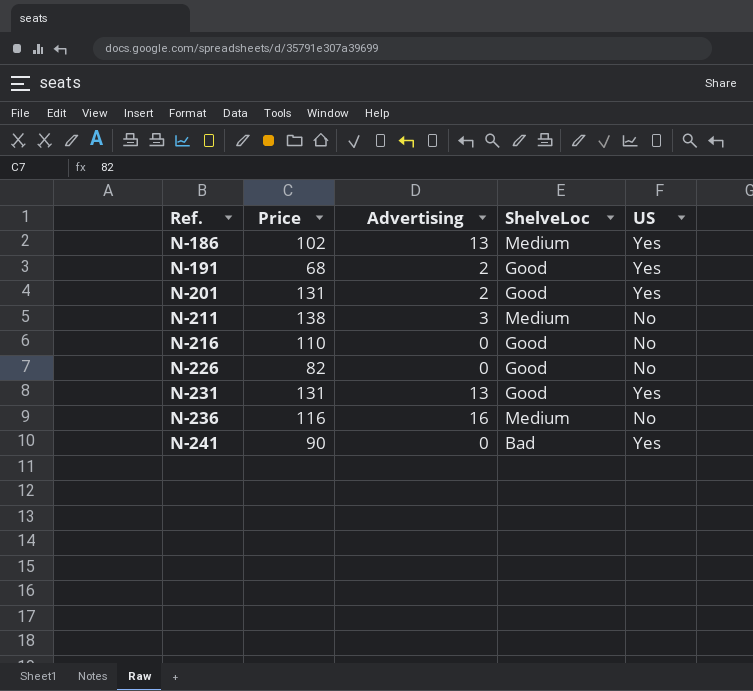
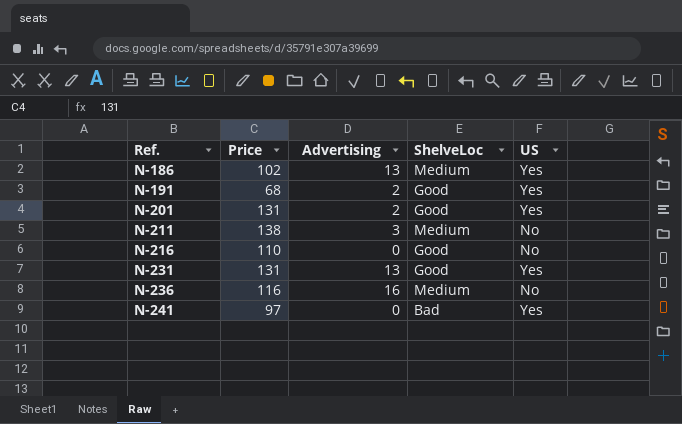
row N-226: 82 | 0 | Good | No -> none
N-241 | Price: 90 -> 97

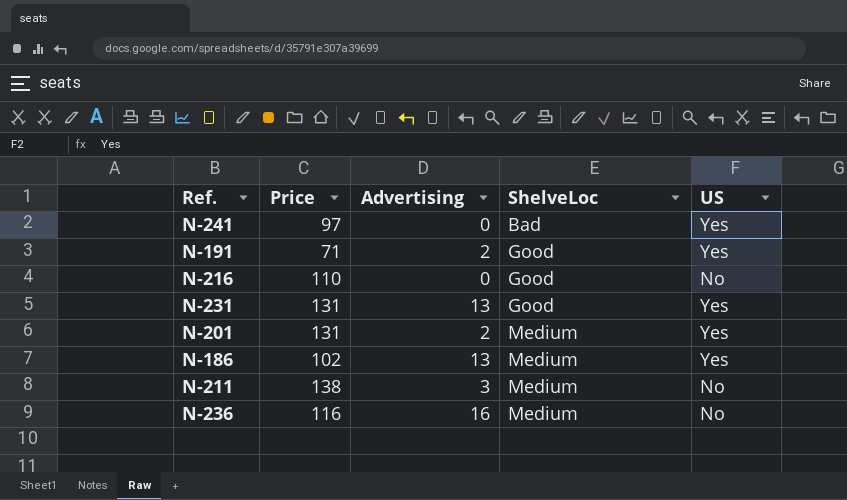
row order: Ref. ascending -> ShelveLoc ascending
N-191 | Price: 68 -> 71
N-201 | ShelveLoc: Good -> Medium

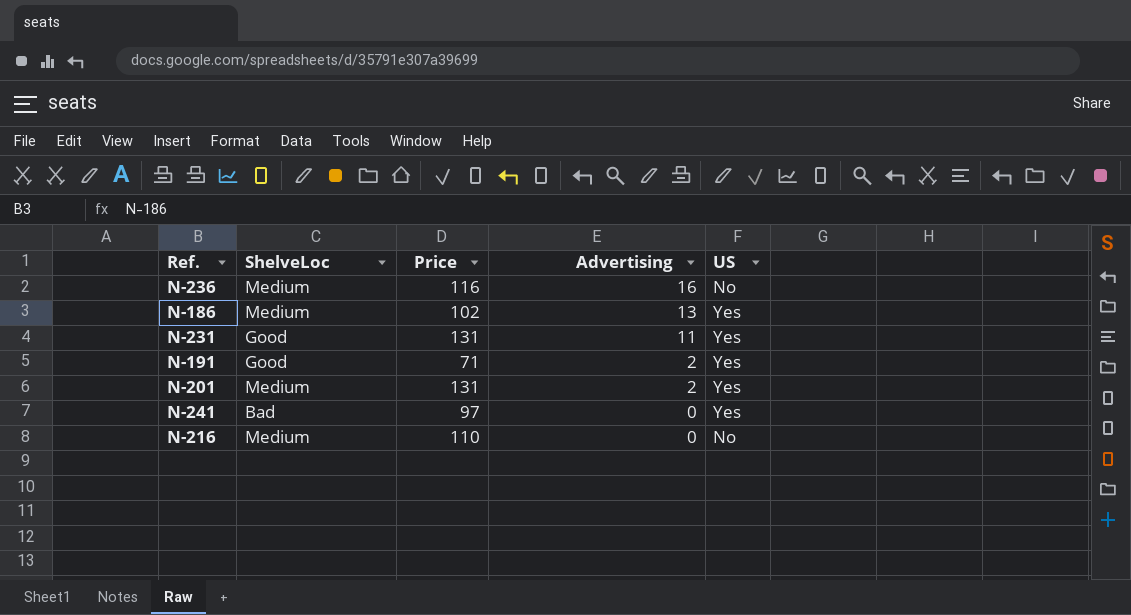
row order: ShelveLoc ascending -> Advertising descending
column ShelveLoc | position: 4 -> 2
row N-211: 138 | 3 | Medium | No -> none
N-231 | Advertising: 13 -> 11
N-216 | ShelveLoc: Good -> Medium

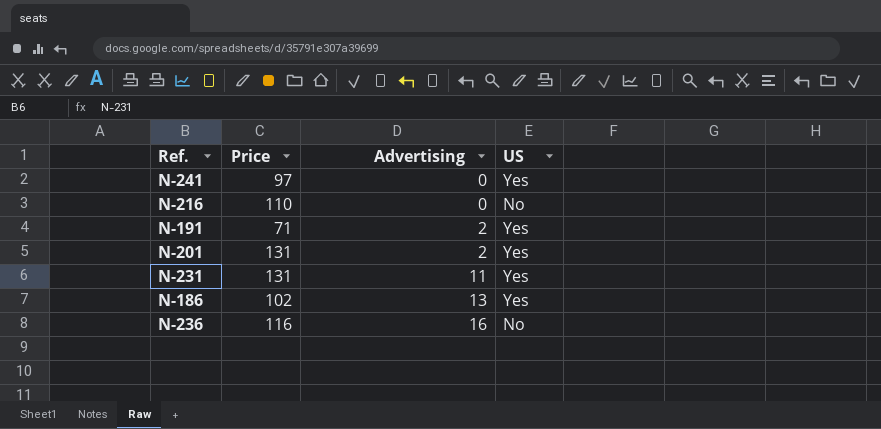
row order: Advertising descending -> Advertising ascending
column ShelveLoc | position: 2 -> none

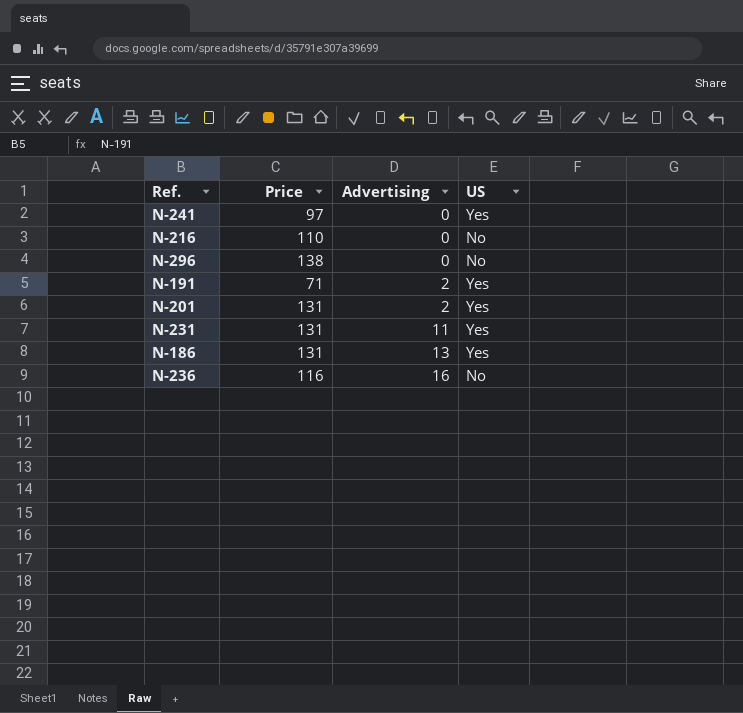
row N-296: none -> 138 | 0 | No
N-186 | Price: 102 -> 131

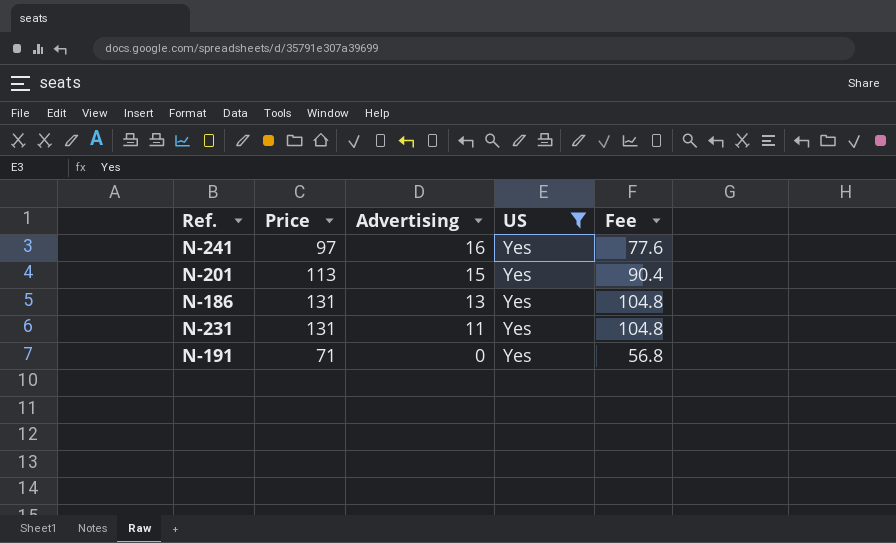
filter: none -> US = Yes
row order: Advertising ascending -> Advertising descending
column Fee | formula: none -> [Price] * 0.8
N-241 | Advertising: 0 -> 16
N-201 | Price: 131 -> 113
N-201 | Advertising: 2 -> 15
N-191 | Advertising: 2 -> 0

